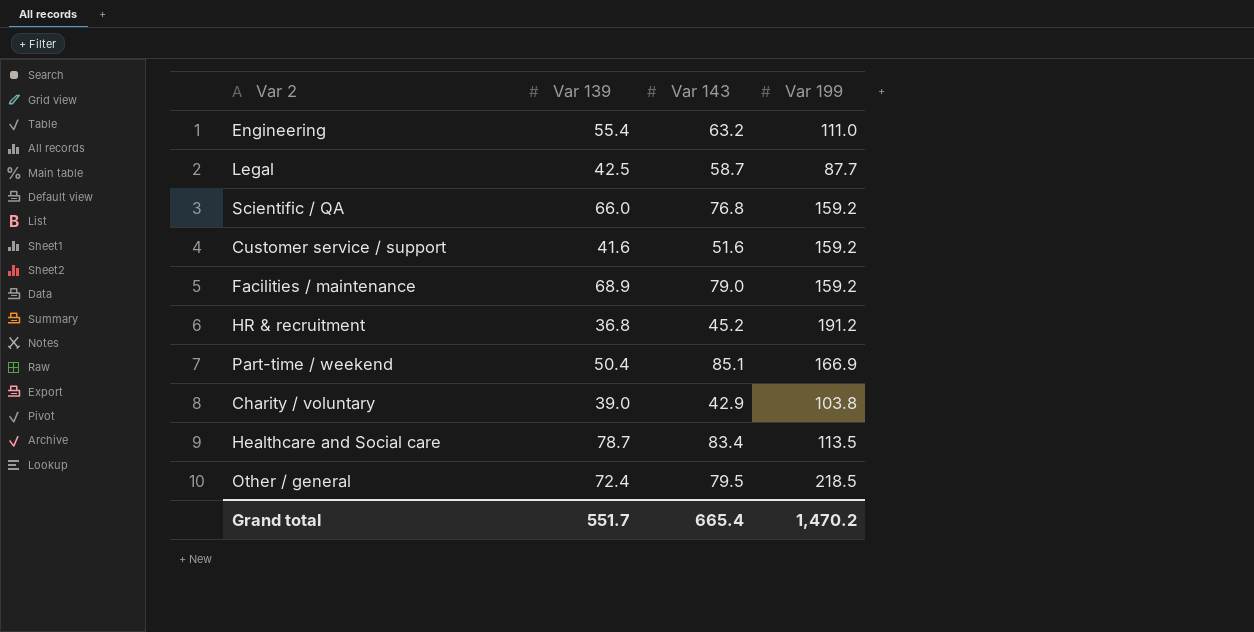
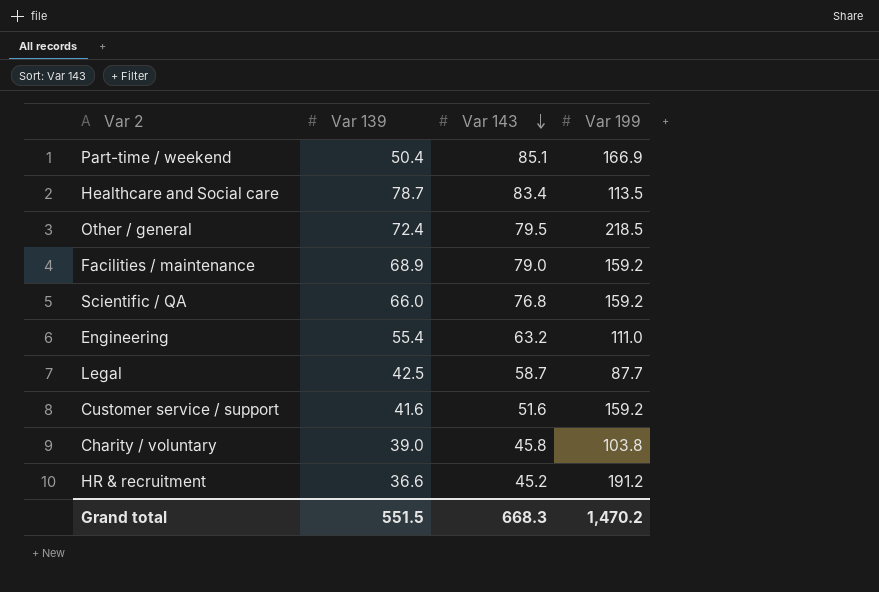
row order: none -> Var 143 descending
Charity / voluntary | Var 143: 42.9 -> 45.8
HR & recruitment | Var 139: 36.8 -> 36.6
Grand total | Var 139: 551.7 -> 551.5
Grand total | Var 143: 665.4 -> 668.3

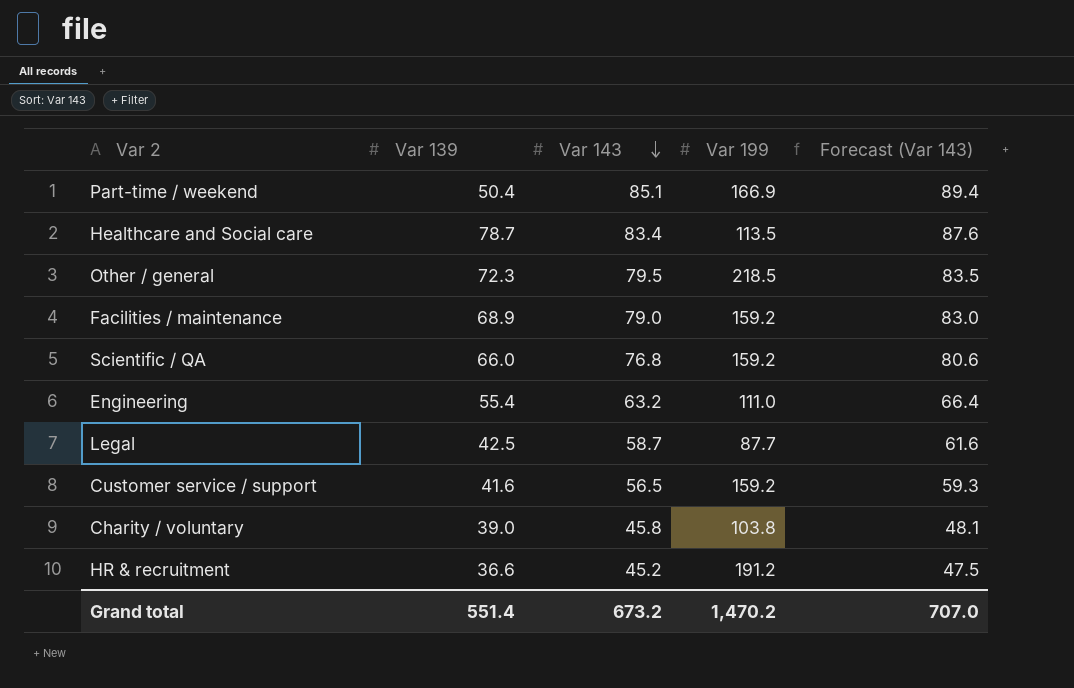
column Forecast (Var 143) | formula: none -> [Var 143] * 1.05
Other / general | Var 139: 72.4 -> 72.3
Customer service / support | Var 143: 51.6 -> 56.5
Grand total | Var 139: 551.5 -> 551.4
Grand total | Var 143: 668.3 -> 673.2

